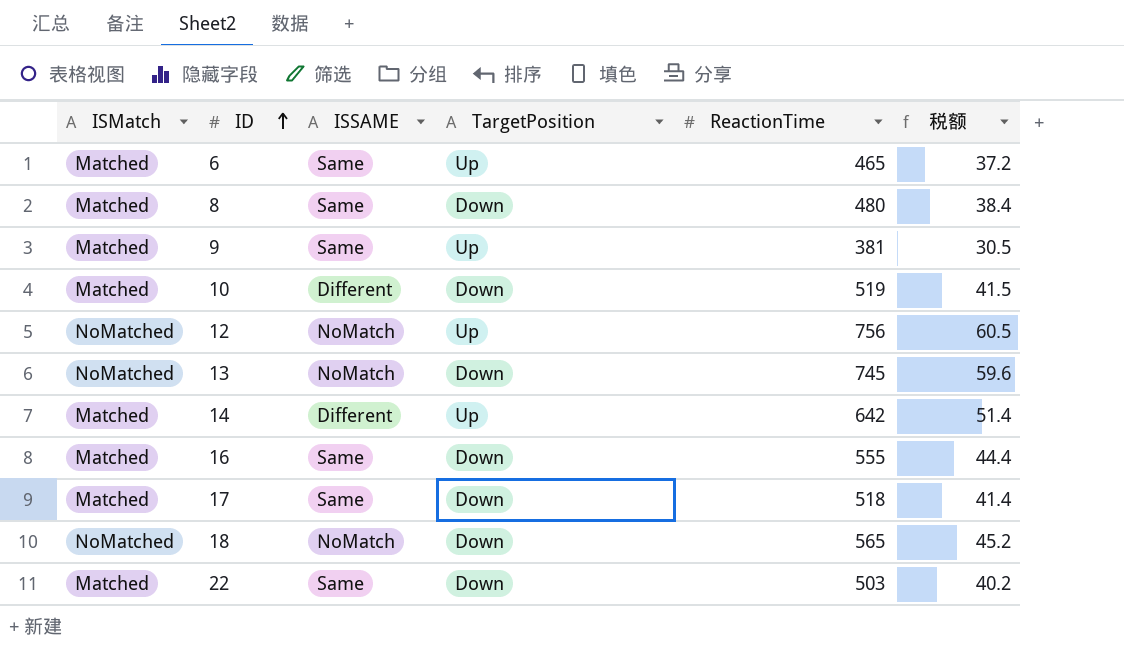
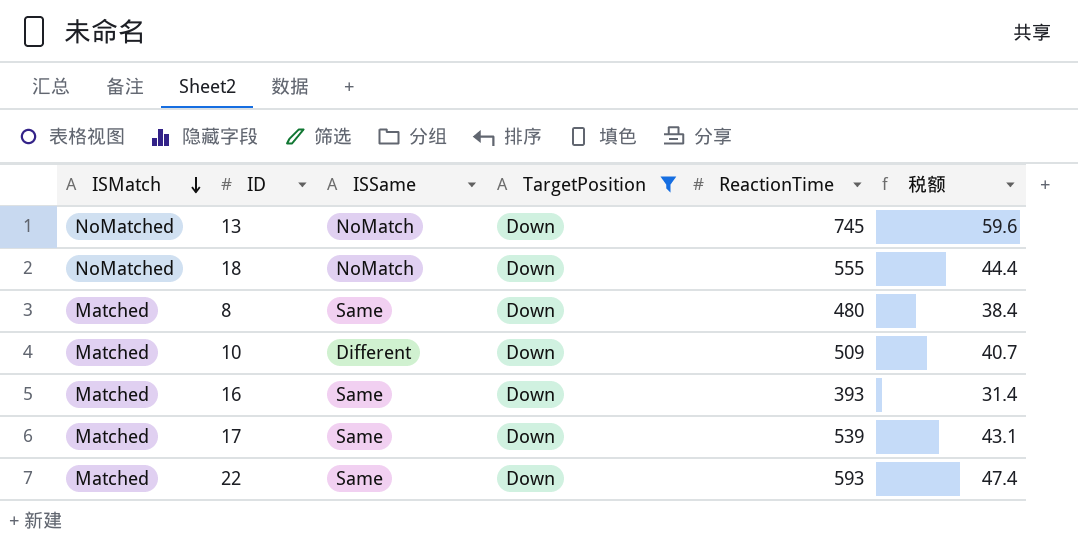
filter: none -> TargetPosition = Down
row order: ID ascending -> ISMatch descending
column name: ISSAME -> ISSame
18 | ReactionTime: 565 -> 555
18 | 税额: 45.2 -> 44.4
10 | ReactionTime: 519 -> 509
10 | 税额: 41.5 -> 40.7
16 | ReactionTime: 555 -> 393
16 | 税额: 44.4 -> 31.4
17 | ReactionTime: 518 -> 539
17 | 税额: 41.4 -> 43.1
22 | ReactionTime: 503 -> 593
22 | 税额: 40.2 -> 47.4

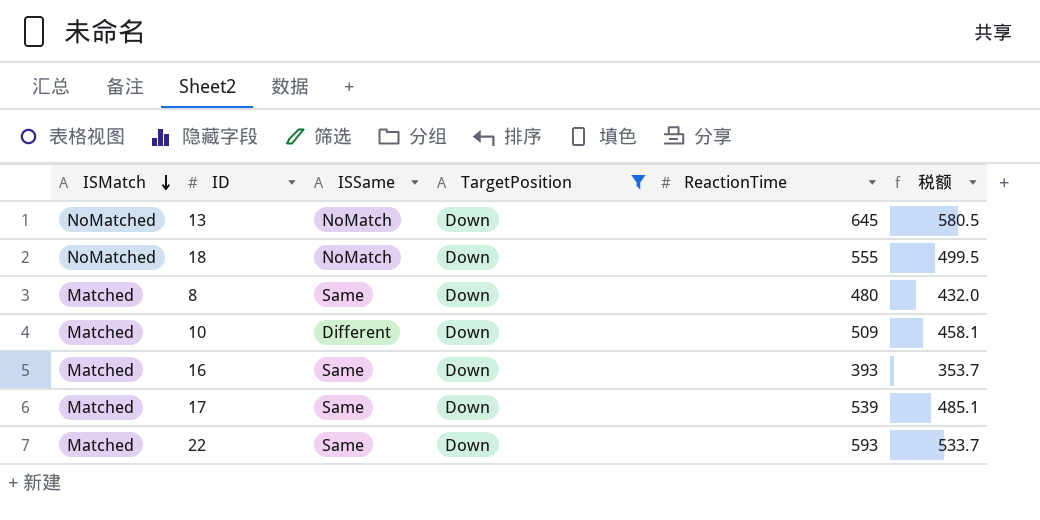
column 税额 | formula: [ReactionTime] * 0.08 -> [ReactionTime] * 0.9
13 | ReactionTime: 745 -> 645

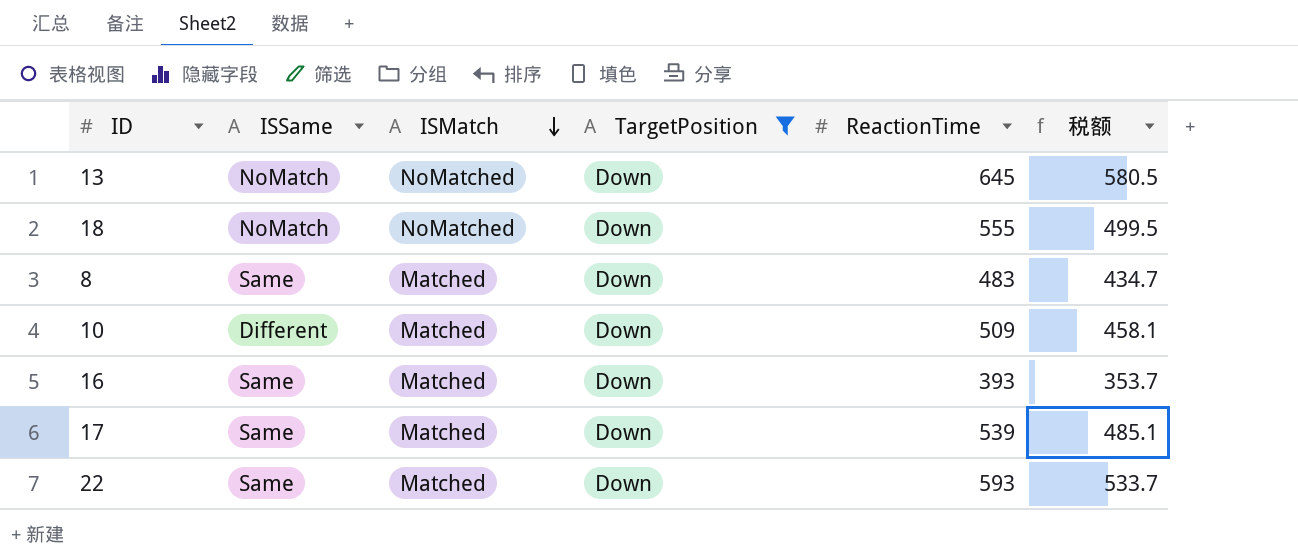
column ISMatch | position: 1 -> 3
8 | ReactionTime: 480 -> 483
8 | 税额: 432.0 -> 434.7

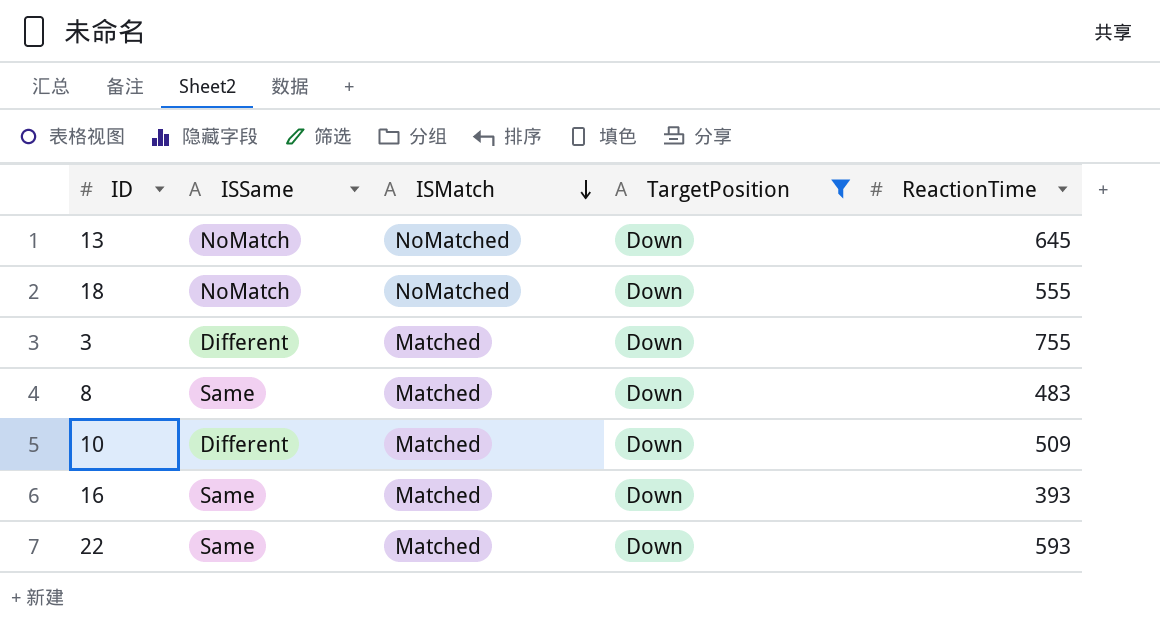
column 税额 | formula: [ReactionTime] * 0.9 -> none
row 17: Same | Matched | Down | 539 | 485.1 -> none
row 3: none -> Different | Matched | Down | 755

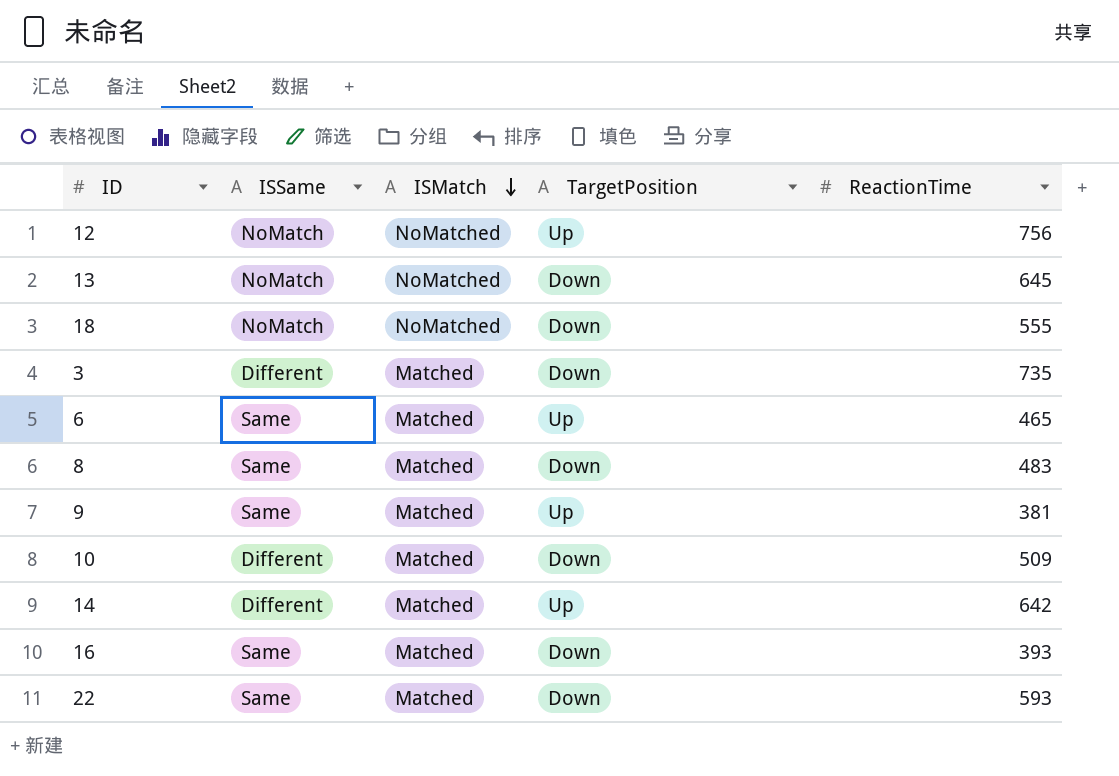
filter: TargetPosition = Down -> none
3 | ReactionTime: 755 -> 735

